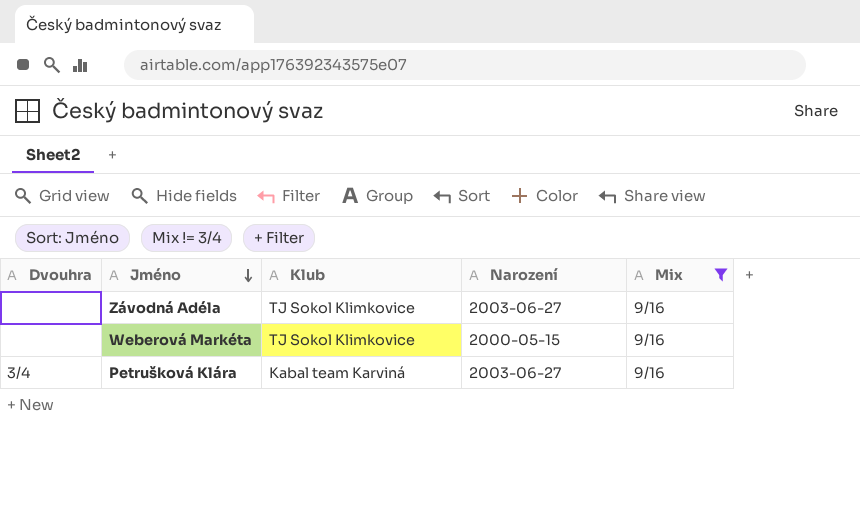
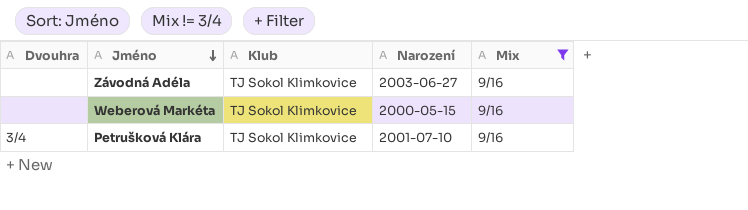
Petrušková Klára | Klub: Kabal team Karviná -> TJ Sokol Klimkovice
Petrušková Klára | Narození: 2003-06-27 -> 2001-07-10

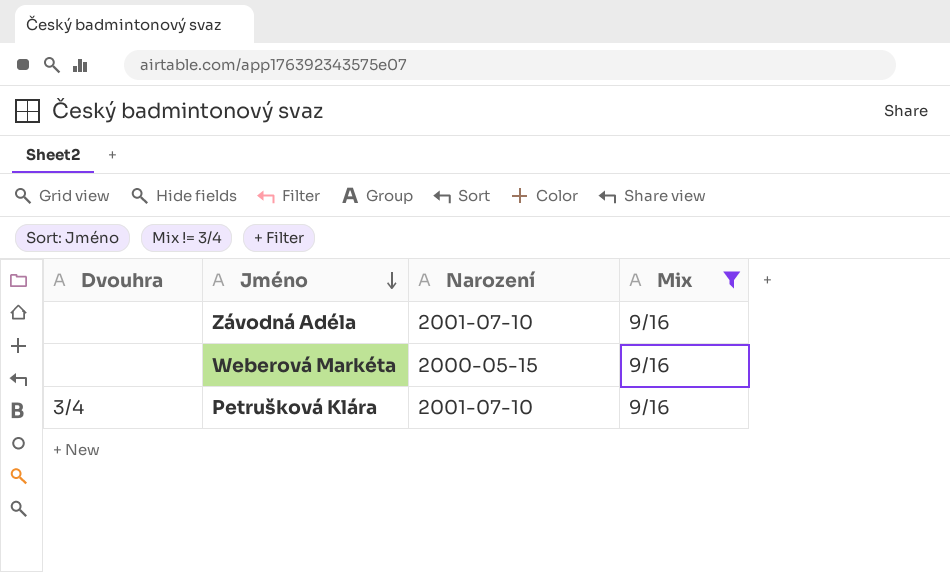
column Klub | position: 3 -> none
Závodná Adéla | Narození: 2003-06-27 -> 2001-07-10

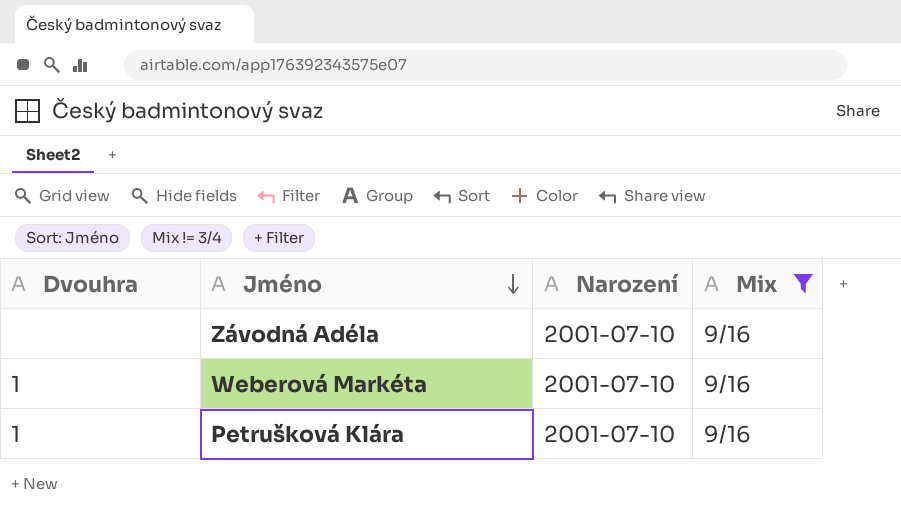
Weberová Markéta | Dvouhra: none -> 1
Weberová Markéta | Narození: 2000-05-15 -> 2001-07-10
Petrušková Klára | Dvouhra: 3/4 -> 1

